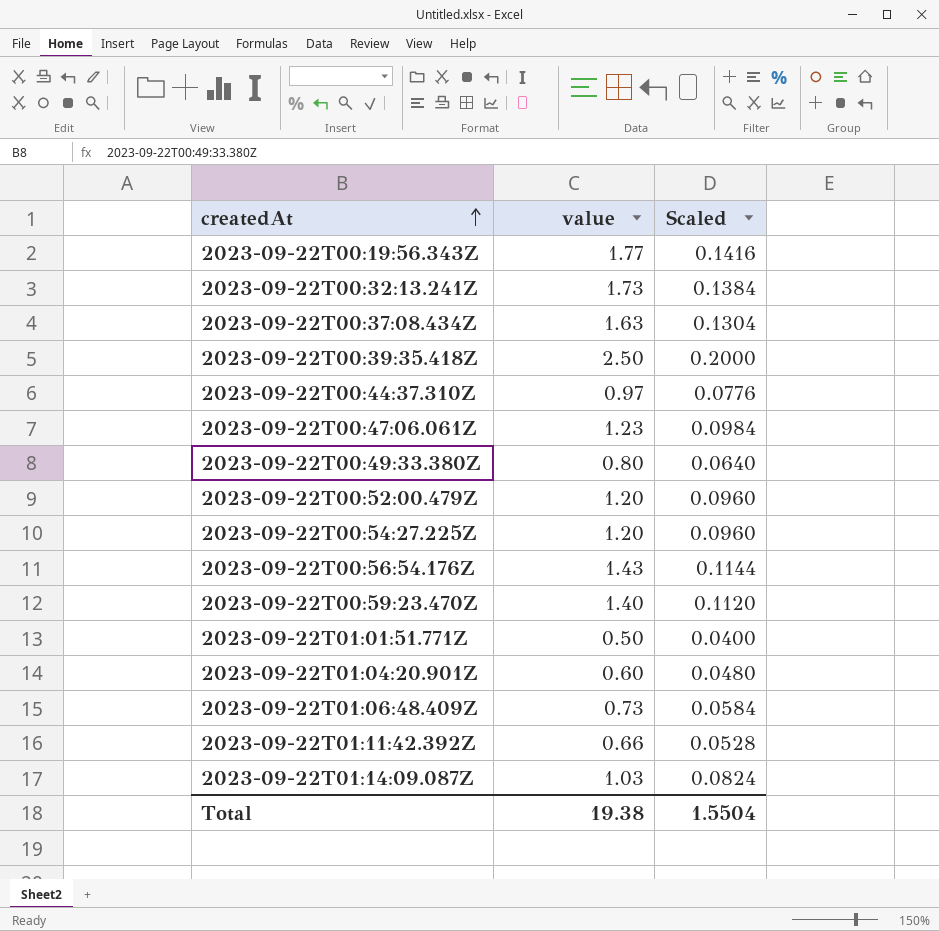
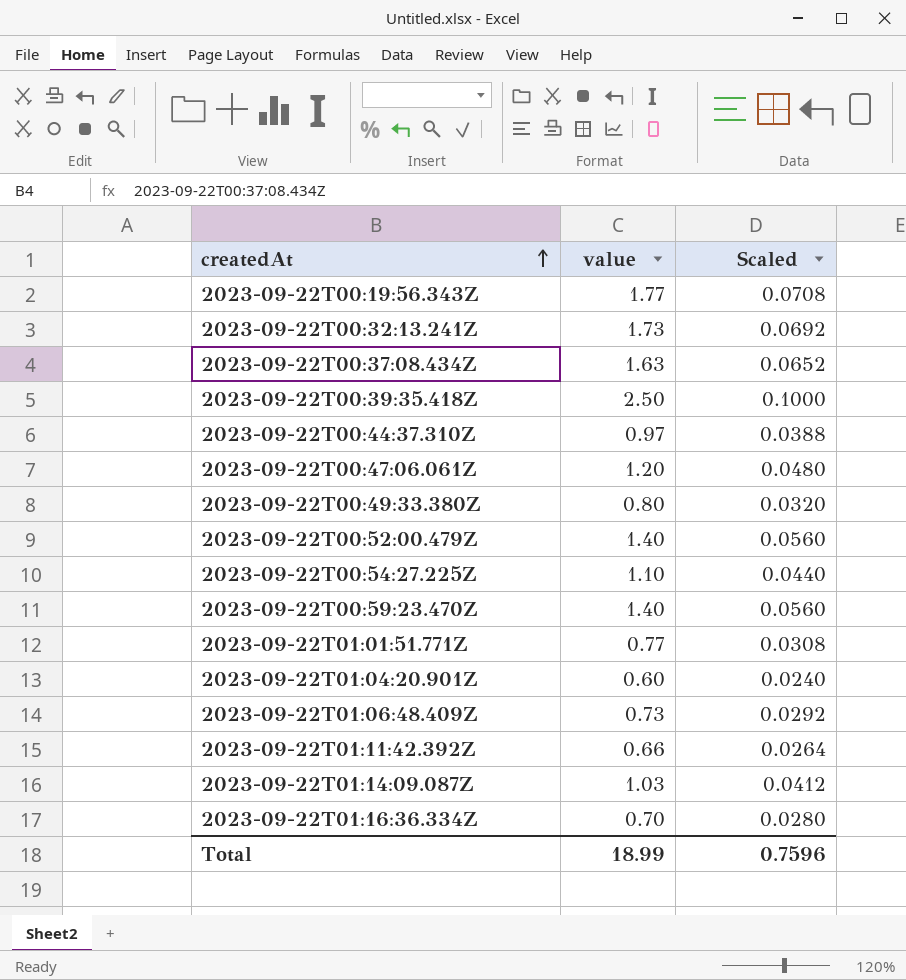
column Scaled | formula: [value] * 0.08 -> [value] * 0.04
row 2023-09-22T00:56:54.176Z: 1.43 | 0.1144 -> none
2023-09-22T00:47:06.061Z | value: 1.23 -> 1.20
2023-09-22T00:52:00.479Z | value: 1.20 -> 1.40
2023-09-22T00:54:27.225Z | value: 1.20 -> 1.10
2023-09-22T01:01:51.771Z | value: 0.50 -> 0.77
row 2023-09-22T01:16:36.334Z: none -> 0.70 | 0.0280
Total | value: 19.38 -> 18.99
Total | Scaled: 1.5504 -> 0.7596

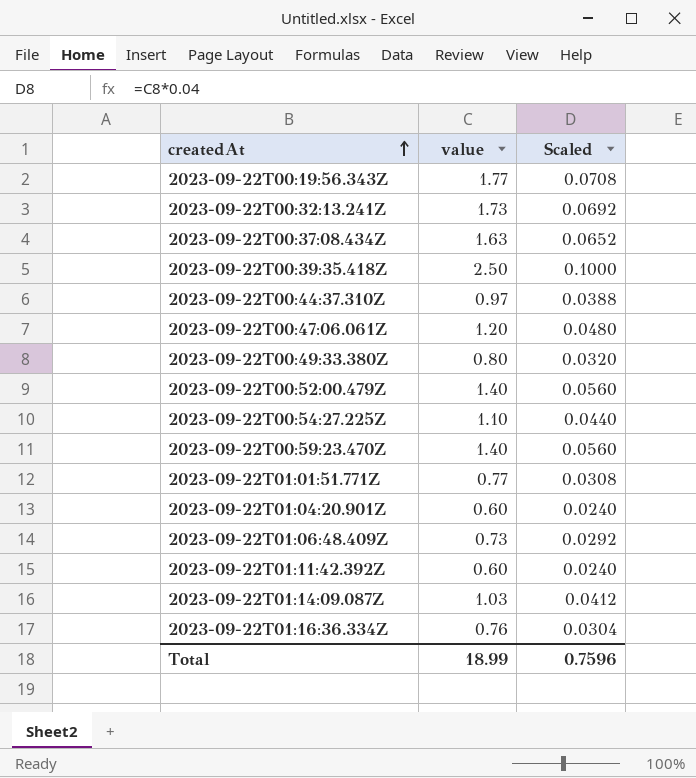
2023-09-22T01:11:42.392Z | value: 0.66 -> 0.60
2023-09-22T01:11:42.392Z | Scaled: 0.0264 -> 0.0240
2023-09-22T01:16:36.334Z | value: 0.70 -> 0.76
2023-09-22T01:16:36.334Z | Scaled: 0.0280 -> 0.0304

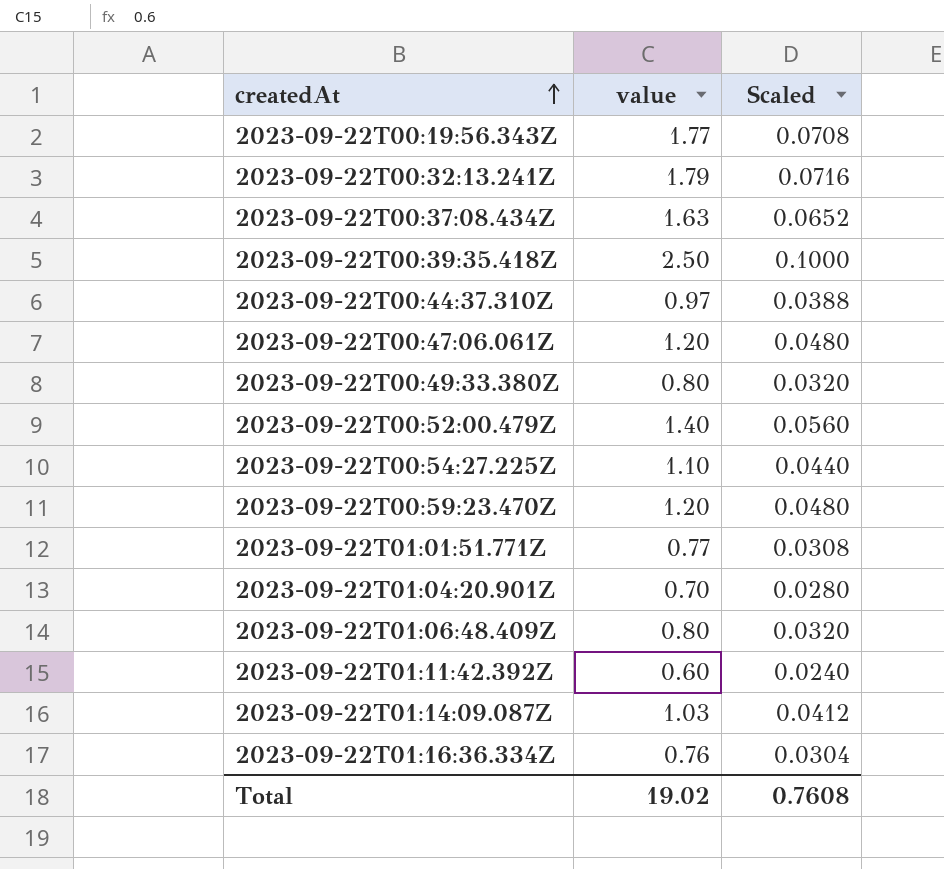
2023-09-22T00:32:13.241Z | value: 1.73 -> 1.79
2023-09-22T00:32:13.241Z | Scaled: 0.0692 -> 0.0716
2023-09-22T00:59:23.470Z | value: 1.40 -> 1.20
2023-09-22T00:59:23.470Z | Scaled: 0.0560 -> 0.0480
2023-09-22T01:04:20.901Z | value: 0.60 -> 0.70
2023-09-22T01:04:20.901Z | Scaled: 0.0240 -> 0.0280
2023-09-22T01:06:48.409Z | value: 0.73 -> 0.80
2023-09-22T01:06:48.409Z | Scaled: 0.0292 -> 0.0320
Total | value: 18.99 -> 19.02
Total | Scaled: 0.7596 -> 0.7608

